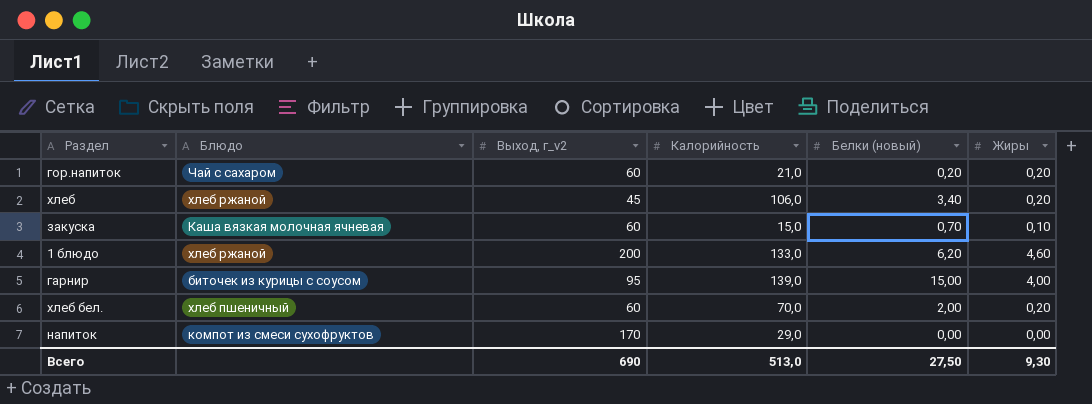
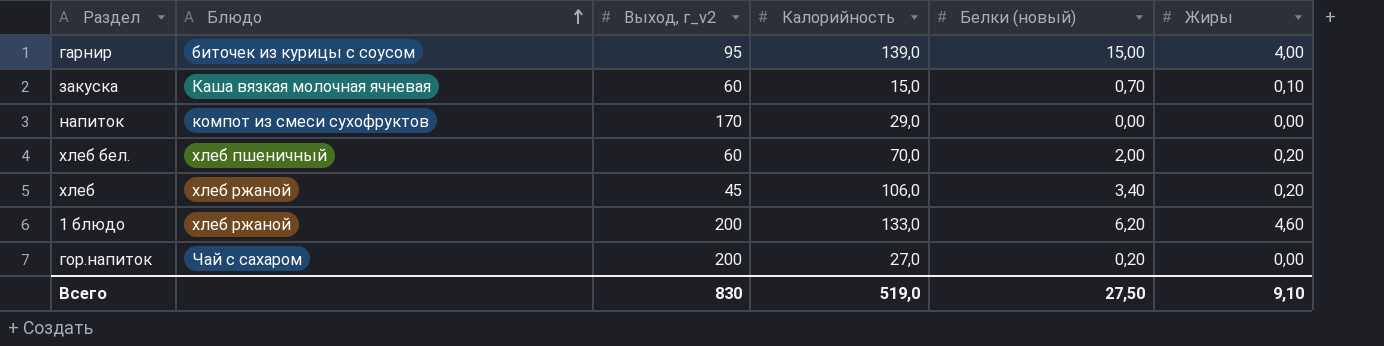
row order: none -> Блюдо ascending
гор.напиток | Выход, г_v2: 60 -> 200
гор.напиток | Калорийность: 21,0 -> 27,0
гор.напиток | Жиры: 0,20 -> 0,00
Всего | Выход, г_v2: 690 -> 830
Всего | Калорийность: 513,0 -> 519,0
Всего | Жиры: 9,30 -> 9,10

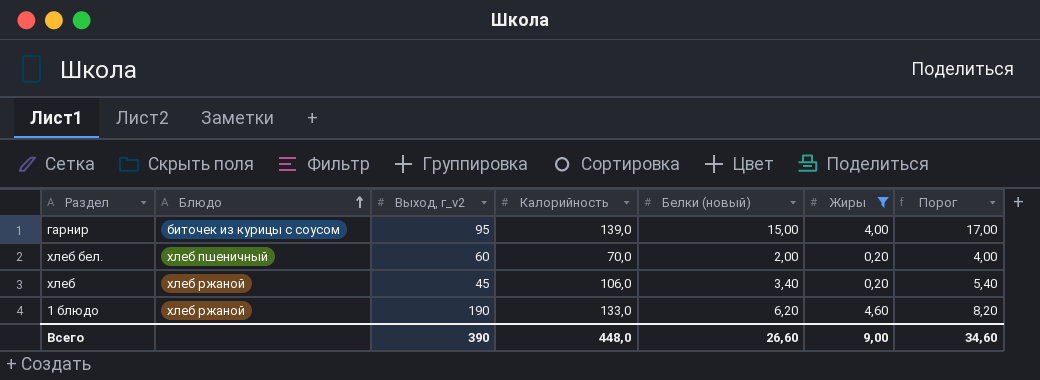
filter: none -> Жиры >= 0,20
column Порог | formula: none -> [Белки (новый)] + 2
1 блюдо | Выход, г_v2: 200 -> 190
Всего | Выход, г_v2: 830 -> 390
Всего | Калорийность: 519,0 -> 448,0
Всего | Белки (новый): 27,50 -> 26,60
Всего | Жиры: 9,10 -> 9,00

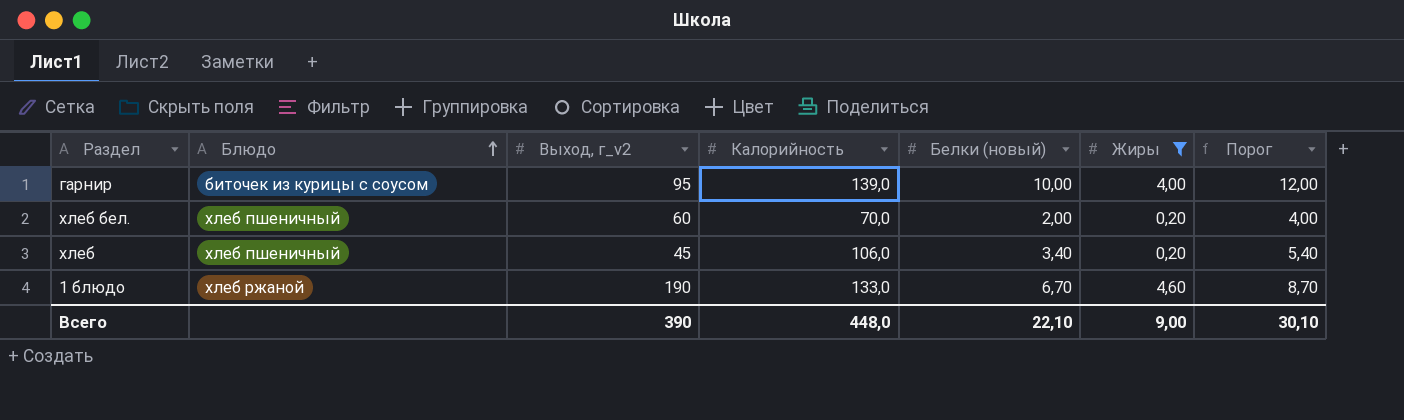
гарнир | Белки (новый): 15,00 -> 10,00
гарнир | Порог: 17,00 -> 12,00
хлеб | Блюдо: хлеб ржаной -> хлеб пшеничный
1 блюдо | Белки (новый): 6,20 -> 6,70
1 блюдо | Порог: 8,20 -> 8,70
Всего | Белки (новый): 26,60 -> 22,10
Всего | Порог: 34,60 -> 30,10

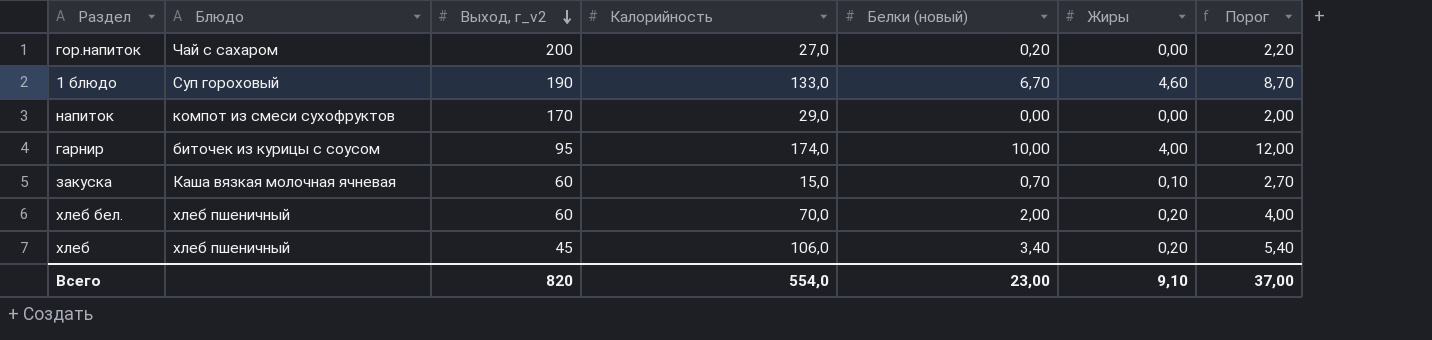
filter: Жиры >= 0,20 -> none
row order: Блюдо ascending -> Выход, г_v2 descending
1 блюдо | Блюдо: хлеб ржаной -> Суп гороховый
гарнир | Калорийность: 139,0 -> 174,0
Всего | Выход, г_v2: 390 -> 820
Всего | Калорийность: 448,0 -> 554,0
Всего | Белки (новый): 22,10 -> 23,00
Всего | Жиры: 9,00 -> 9,10
Всего | Порог: 30,10 -> 37,00

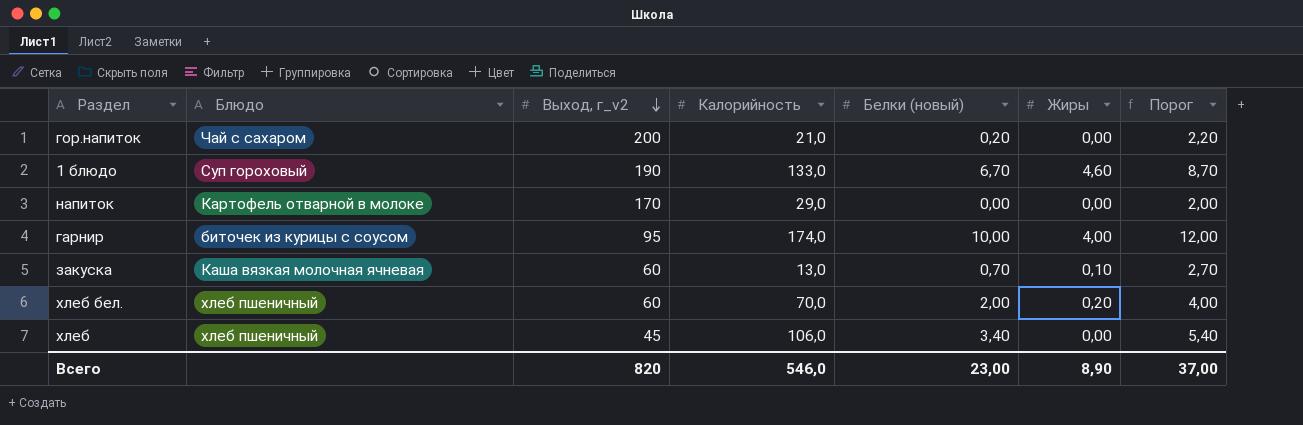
гор.напиток | Калорийность: 27,0 -> 21,0
напиток | Блюдо: компот из смеси сухофруктов -> Картофель отварной в молоке
закуска | Калорийность: 15,0 -> 13,0
хлеб | Жиры: 0,20 -> 0,00
Всего | Калорийность: 554,0 -> 546,0
Всего | Жиры: 9,10 -> 8,90

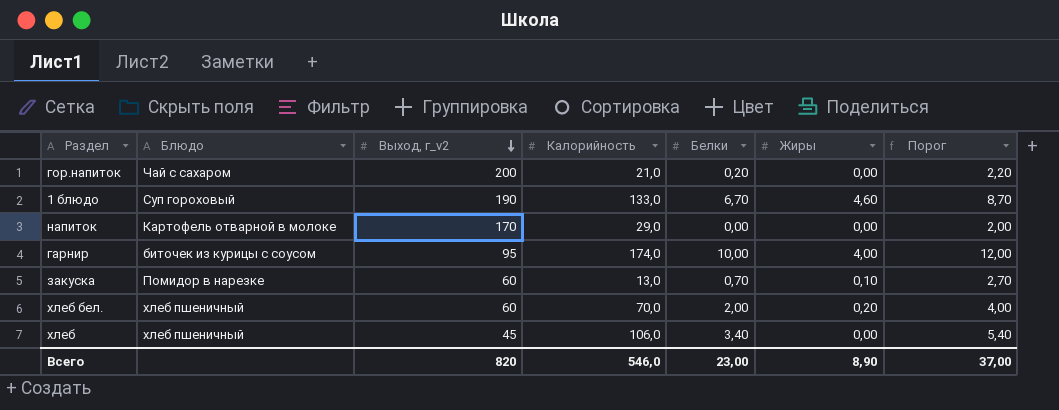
column name: Белки (новый) -> Белки
закуска | Блюдо: Каша вязкая молочная ячневая -> Помидор в нарезке

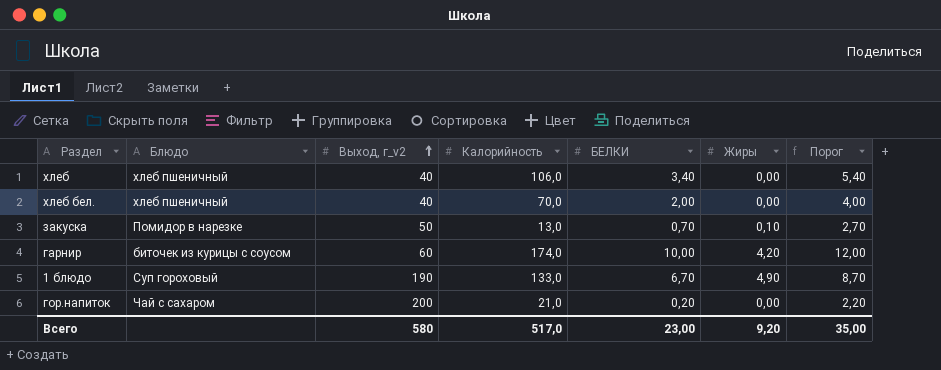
row order: Выход, г_v2 descending -> Выход, г_v2 ascending
column name: Белки -> БЕЛКИ
row напиток: Картофель отварной в молоке | 170 | 29,0 | 0,00 | 0,00 | 2,00 -> none
хлеб | Выход, г_v2: 45 -> 40
хлеб бел. | Выход, г_v2: 60 -> 40
хлеб бел. | Жиры: 0,20 -> 0,00
закуска | Выход, г_v2: 60 -> 50
гарнир | Выход, г_v2: 95 -> 60
гарнир | Жиры: 4,00 -> 4,20
1 блюдо | Жиры: 4,60 -> 4,90
Всего | Выход, г_v2: 820 -> 580
Всего | Калорийность: 546,0 -> 517,0
Всего | Жиры: 8,90 -> 9,20
Всего | Порог: 37,00 -> 35,00

